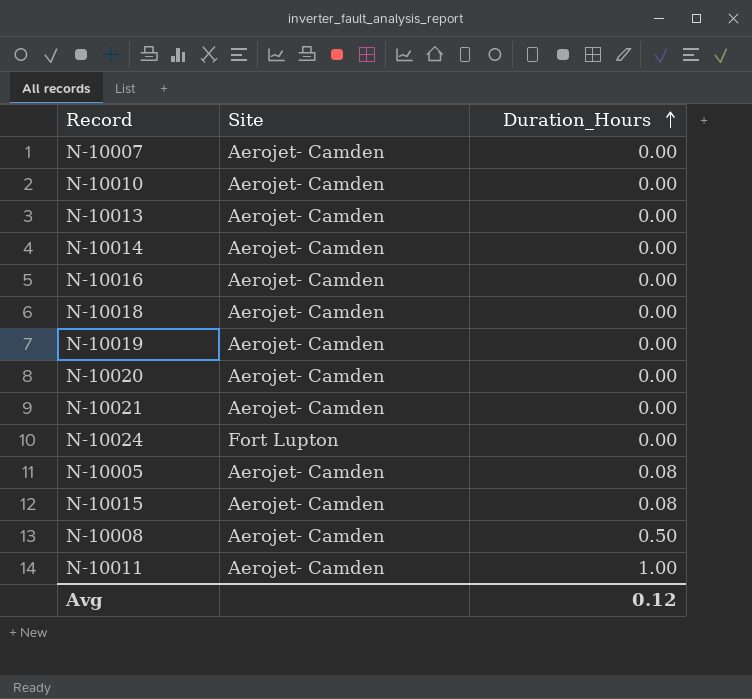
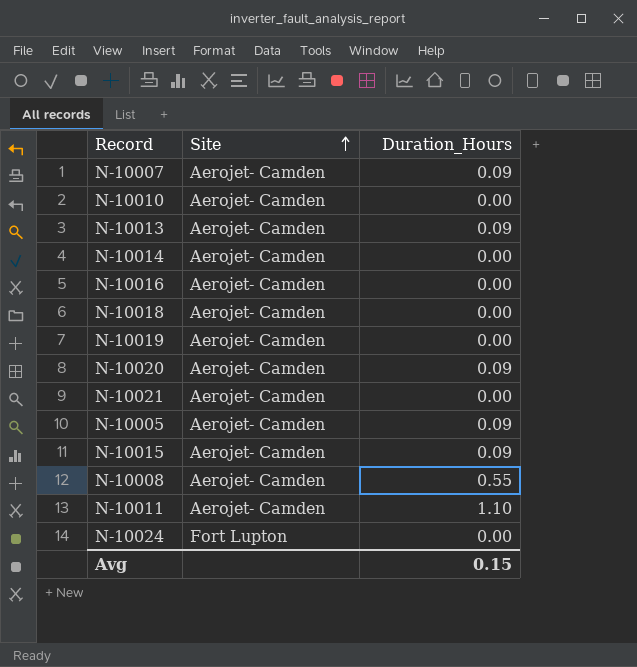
row order: Duration_Hours ascending -> Site ascending
N-10007 | Duration_Hours: 0.00 -> 0.09
N-10013 | Duration_Hours: 0.00 -> 0.09
N-10020 | Duration_Hours: 0.00 -> 0.09
N-10005 | Duration_Hours: 0.08 -> 0.09
N-10015 | Duration_Hours: 0.08 -> 0.09
N-10008 | Duration_Hours: 0.50 -> 0.55
N-10011 | Duration_Hours: 1.00 -> 1.10
Avg | Duration_Hours: 0.12 -> 0.15

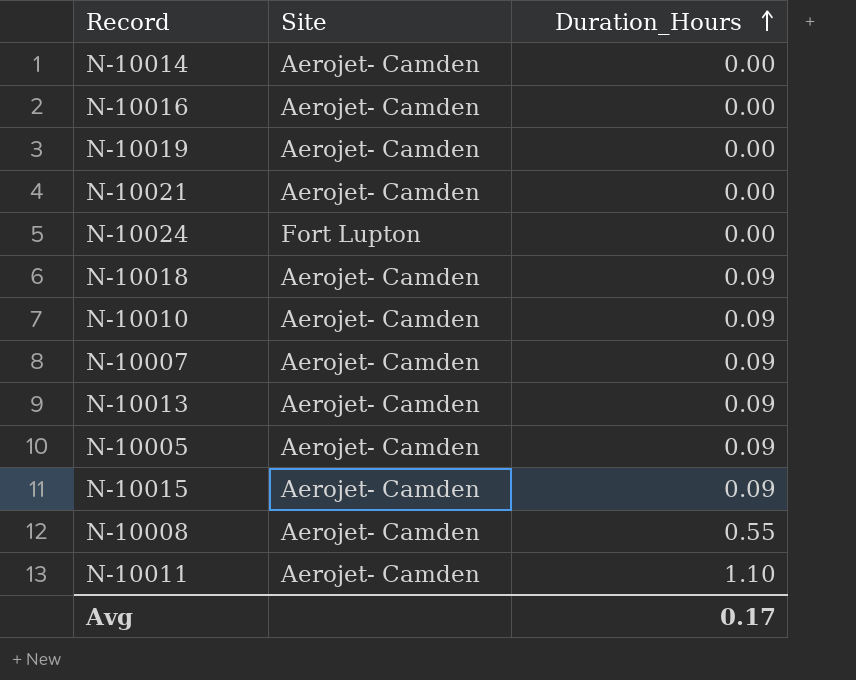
row order: Site ascending -> Duration_Hours ascending
row N-10020: Aerojet- Camden | 0.09 -> none
N-10018 | Duration_Hours: 0.00 -> 0.09
N-10010 | Duration_Hours: 0.00 -> 0.09
Avg | Duration_Hours: 0.15 -> 0.17

